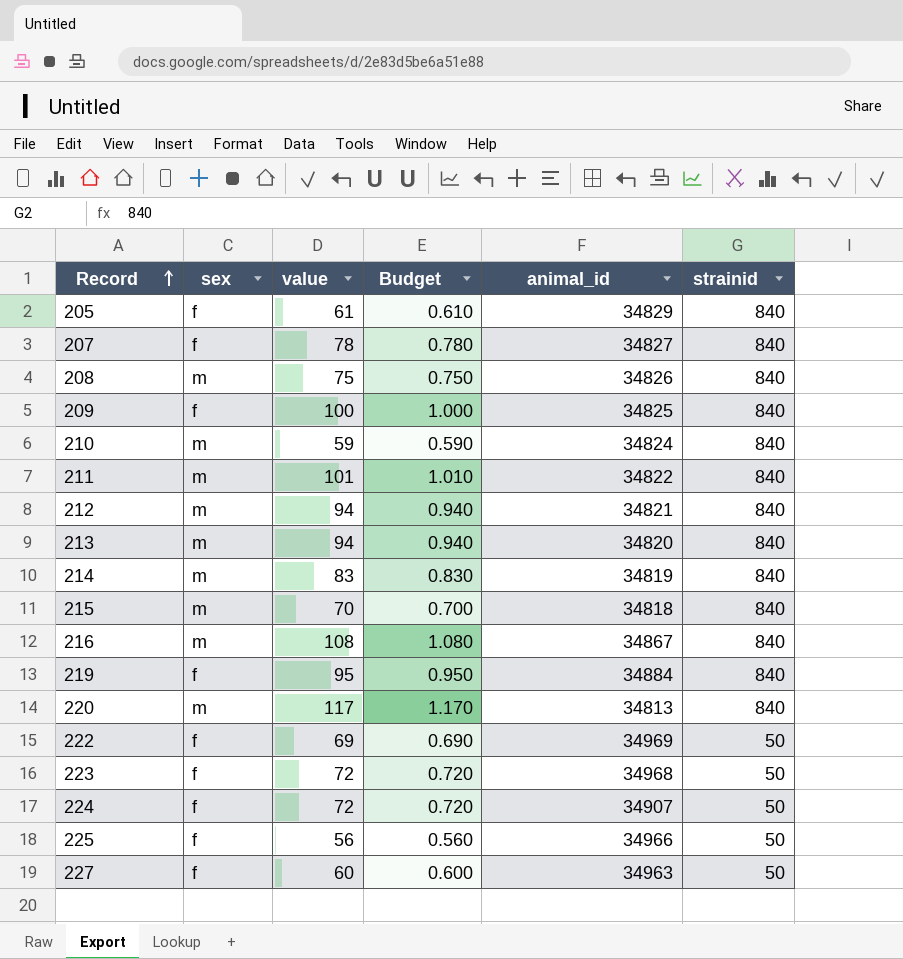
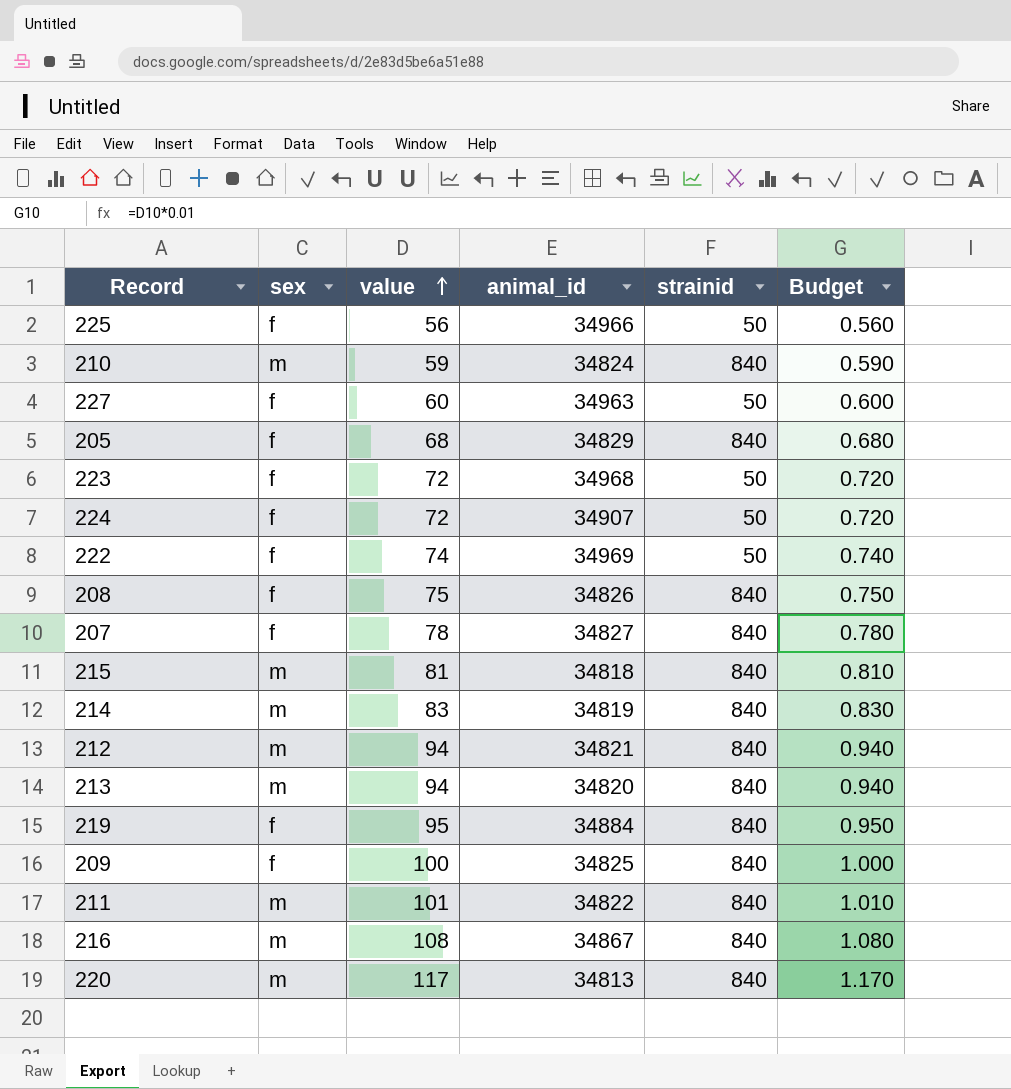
row order: Record ascending -> value ascending
column Budget | position: 4 -> 6
205 | value: 61 -> 68
205 | Budget: 0.610 -> 0.680
222 | value: 69 -> 74
222 | Budget: 0.690 -> 0.740
208 | sex: m -> f
215 | value: 70 -> 81
215 | Budget: 0.700 -> 0.810

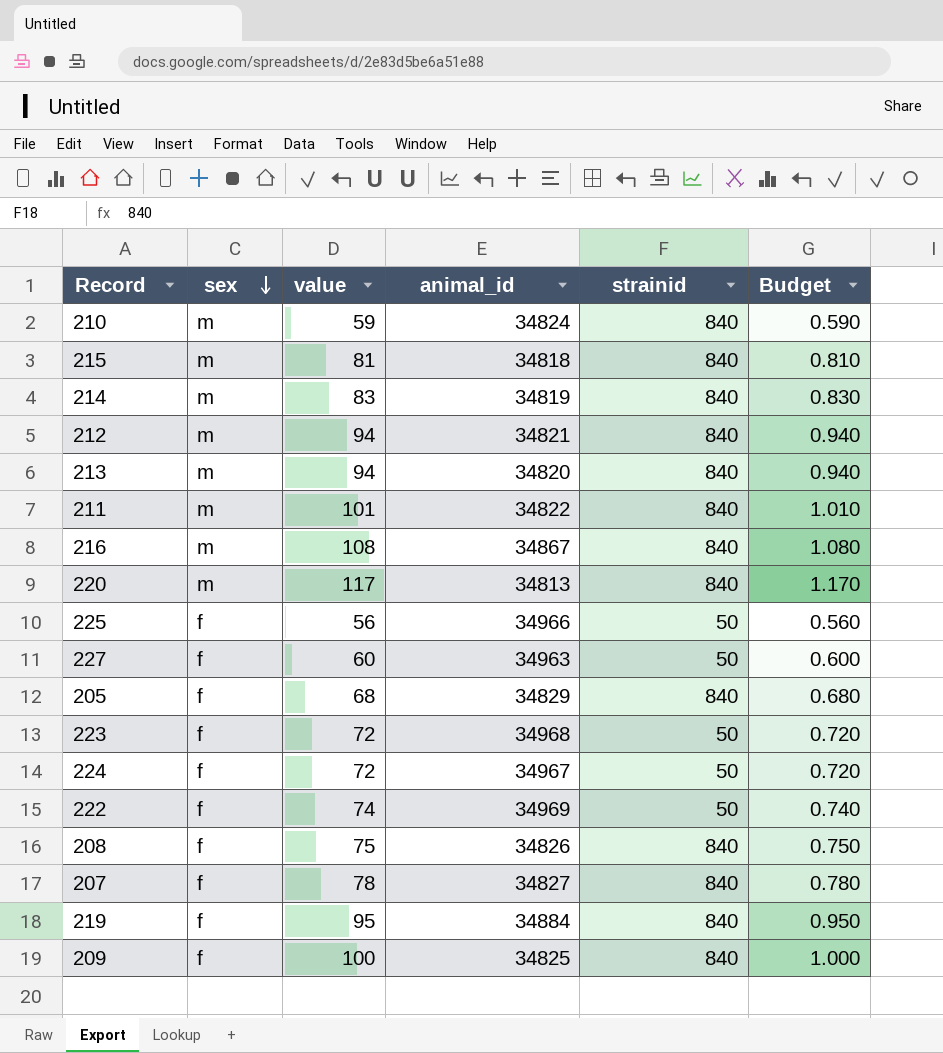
row order: value ascending -> sex descending
224 | animal_id: 34907 -> 34967

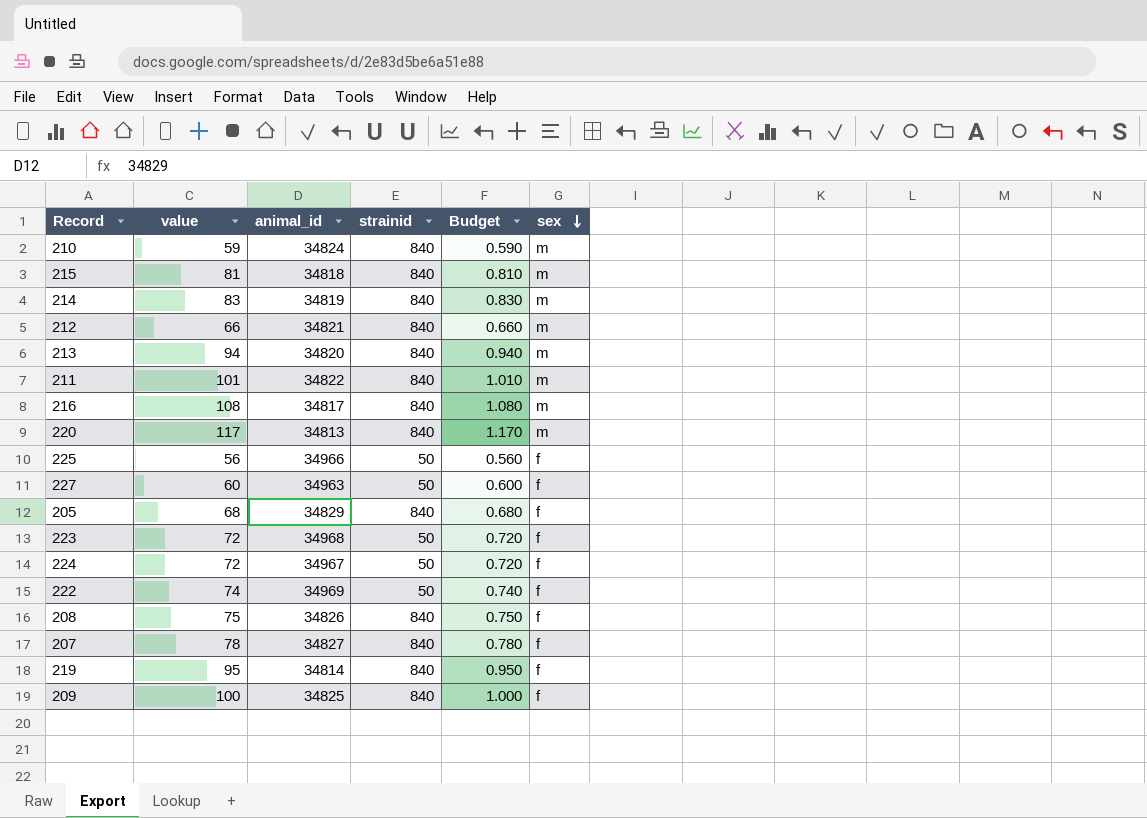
column sex | position: 2 -> 6
212 | value: 94 -> 66
212 | Budget: 0.940 -> 0.660
216 | animal_id: 34867 -> 34817
219 | animal_id: 34884 -> 34814

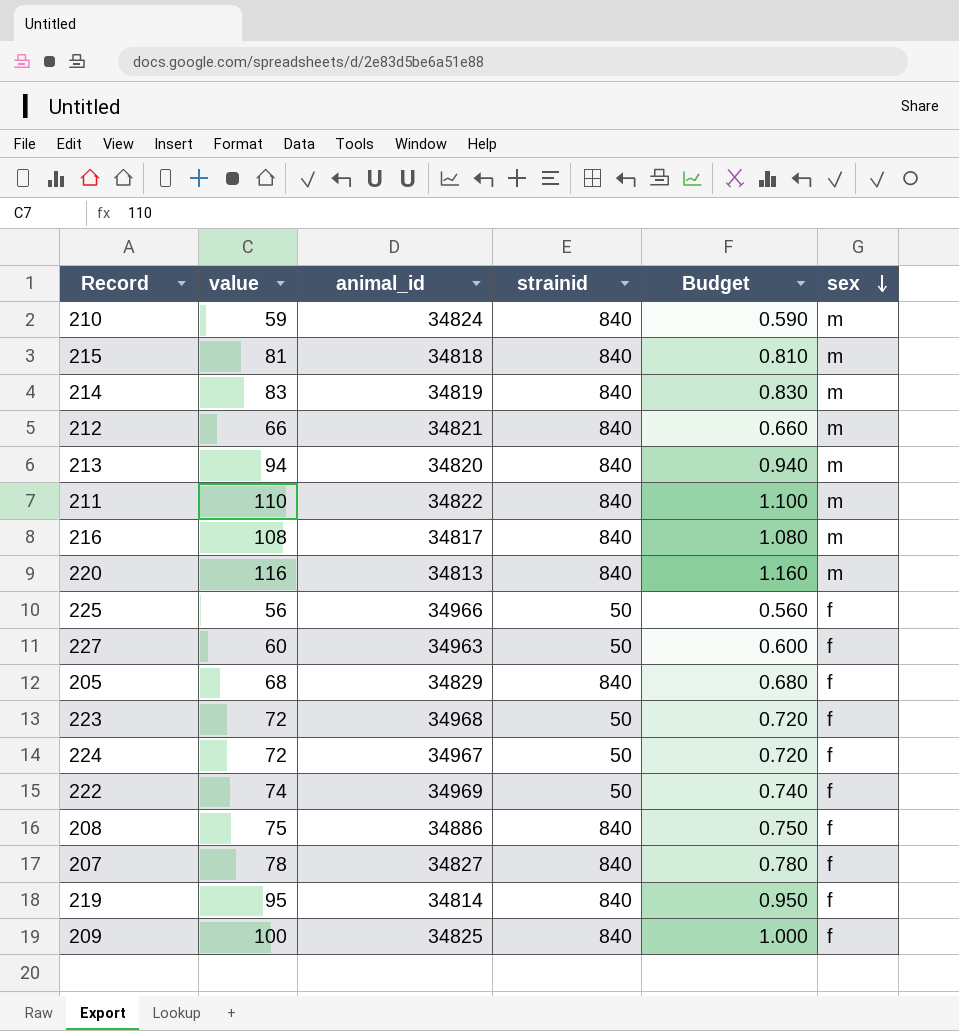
211 | value: 101 -> 110
211 | Budget: 1.010 -> 1.100
220 | value: 117 -> 116
220 | Budget: 1.170 -> 1.160
208 | animal_id: 34826 -> 34886

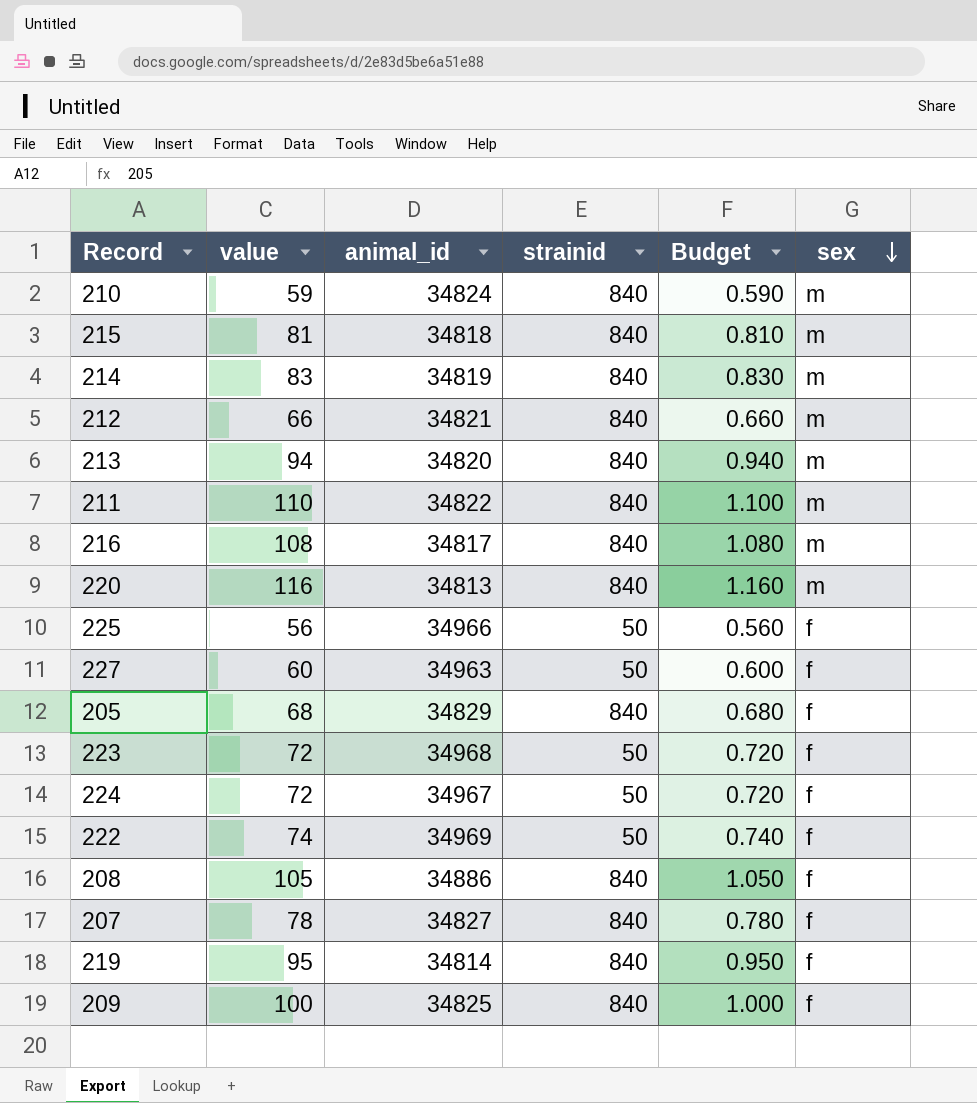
208 | value: 75 -> 105
208 | Budget: 0.750 -> 1.050

